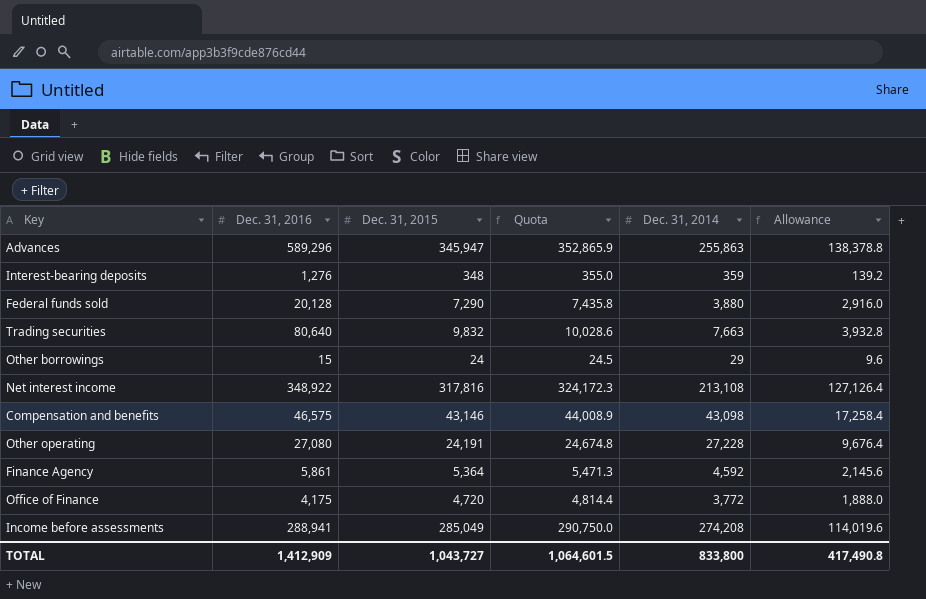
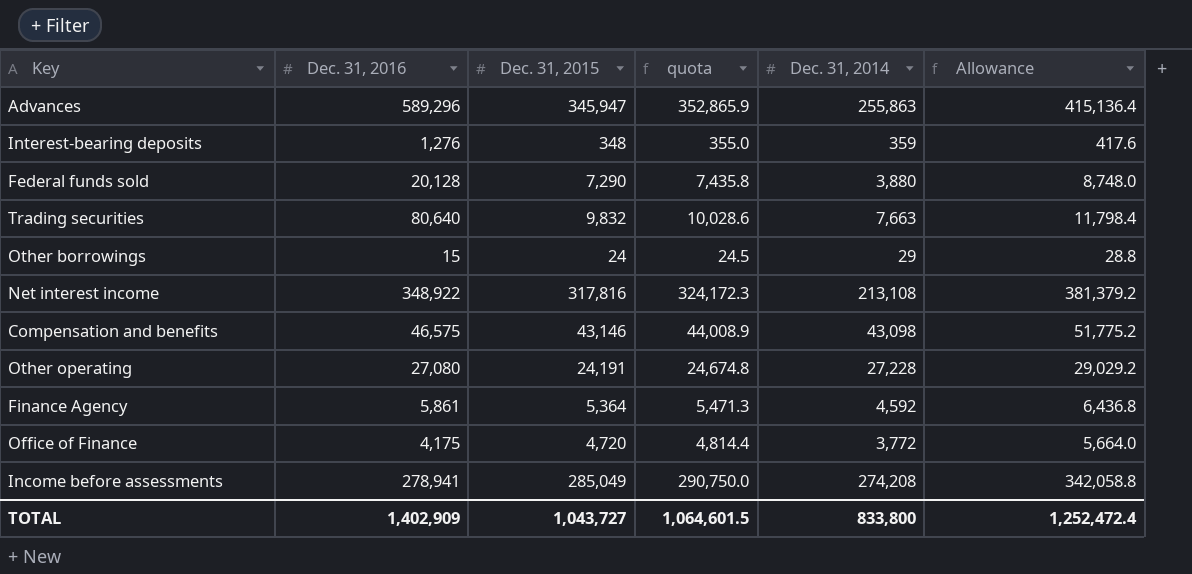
column name: Quota -> quota
column Allowance | formula: [Dec. 31, 2015] * 0.4 -> [Dec. 31, 2015] * 1.2
Income before assessments | Dec. 31, 2016: 288,941 -> 278,941
TOTAL | Dec. 31, 2016: 1,412,909 -> 1,402,909
TOTAL | Allowance: 417,490.8 -> 1,252,472.4

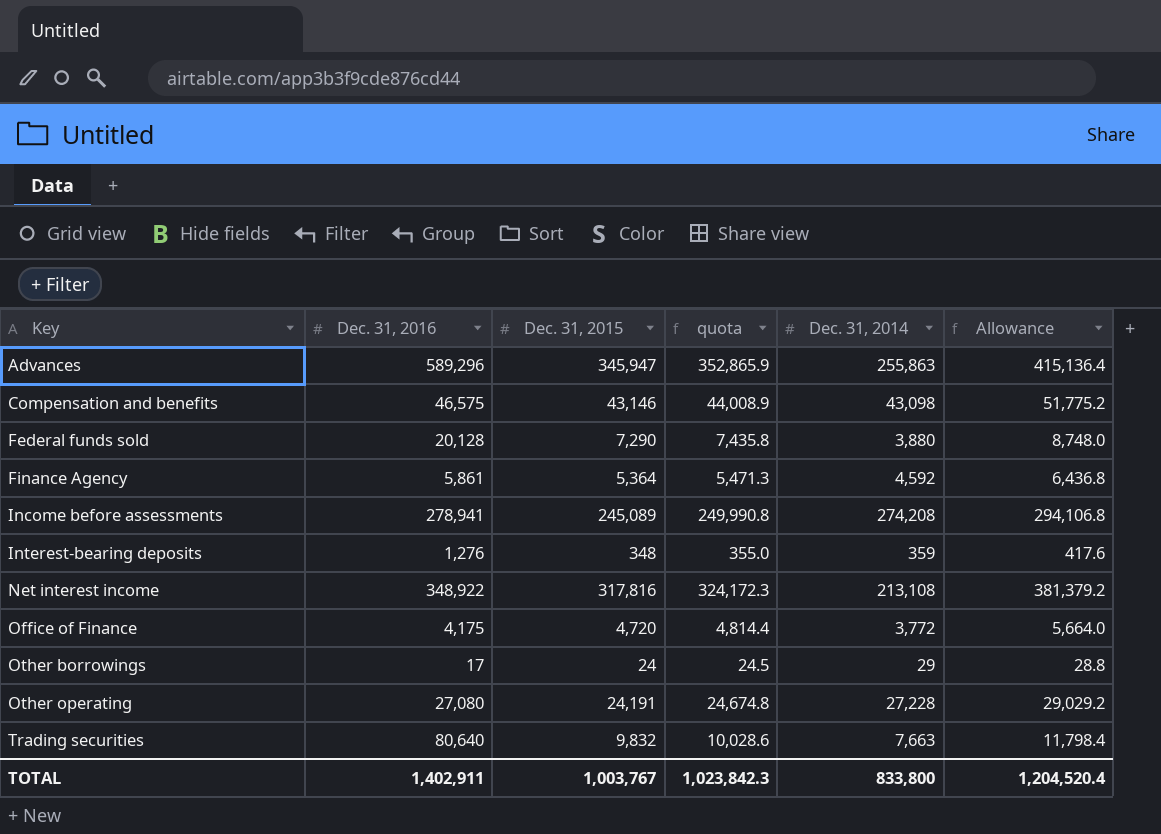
row order: none -> Key ascending
Income before assessments | Dec. 31, 2015: 285,049 -> 245,089
Income before assessments | quota: 290,750.0 -> 249,990.8
Income before assessments | Allowance: 342,058.8 -> 294,106.8
Other borrowings | Dec. 31, 2016: 15 -> 17
TOTAL | Dec. 31, 2016: 1,402,909 -> 1,402,911
TOTAL | Dec. 31, 2015: 1,043,727 -> 1,003,767
TOTAL | quota: 1,064,601.5 -> 1,023,842.3
TOTAL | Allowance: 1,252,472.4 -> 1,204,520.4

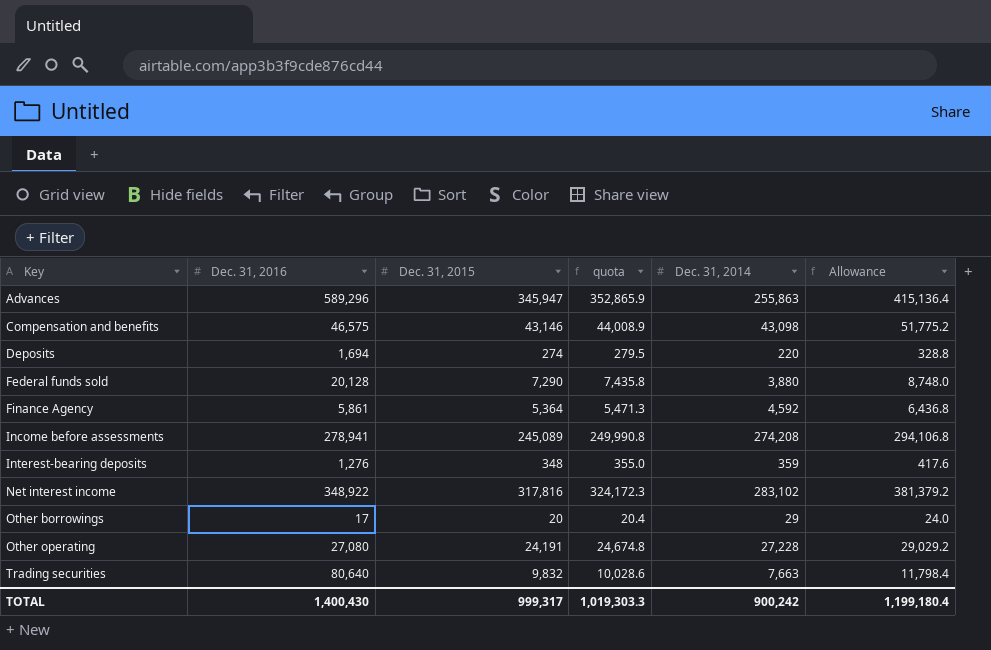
row Office of Finance: 4,175 | 4,720 | 4,814.4 | 3,772 | 5,664.0 -> none
row Deposits: none -> 1,694 | 274 | 279.5 | 220 | 328.8
Net interest income | Dec. 31, 2014: 213,108 -> 283,102
Other borrowings | Dec. 31, 2015: 24 -> 20
Other borrowings | quota: 24.5 -> 20.4
Other borrowings | Allowance: 28.8 -> 24.0
TOTAL | Dec. 31, 2016: 1,402,911 -> 1,400,430
TOTAL | Dec. 31, 2015: 1,003,767 -> 999,317
TOTAL | quota: 1,023,842.3 -> 1,019,303.3
TOTAL | Dec. 31, 2014: 833,800 -> 900,242
TOTAL | Allowance: 1,204,520.4 -> 1,199,180.4

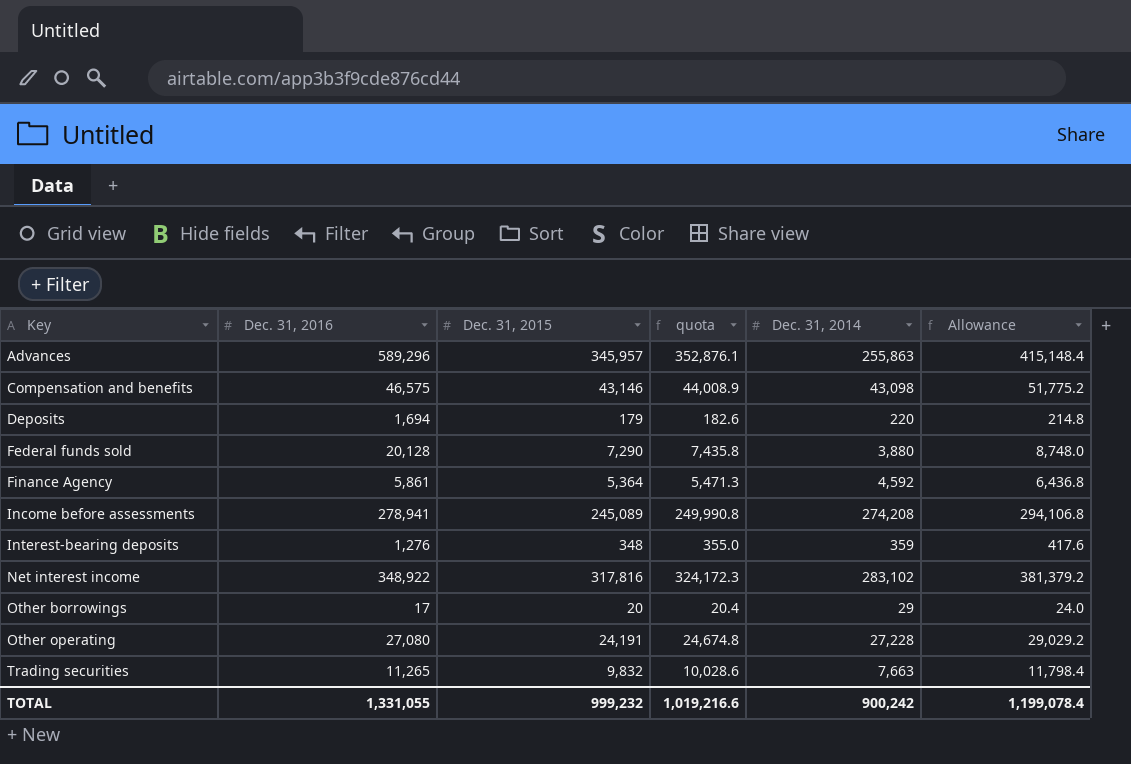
Advances | Dec. 31, 2015: 345,947 -> 345,957
Advances | quota: 352,865.9 -> 352,876.1
Advances | Allowance: 415,136.4 -> 415,148.4
Deposits | Dec. 31, 2015: 274 -> 179
Deposits | quota: 279.5 -> 182.6
Deposits | Allowance: 328.8 -> 214.8
Trading securities | Dec. 31, 2016: 80,640 -> 11,265
TOTAL | Dec. 31, 2016: 1,400,430 -> 1,331,055
TOTAL | Dec. 31, 2015: 999,317 -> 999,232
TOTAL | quota: 1,019,303.3 -> 1,019,216.6
TOTAL | Allowance: 1,199,180.4 -> 1,199,078.4

